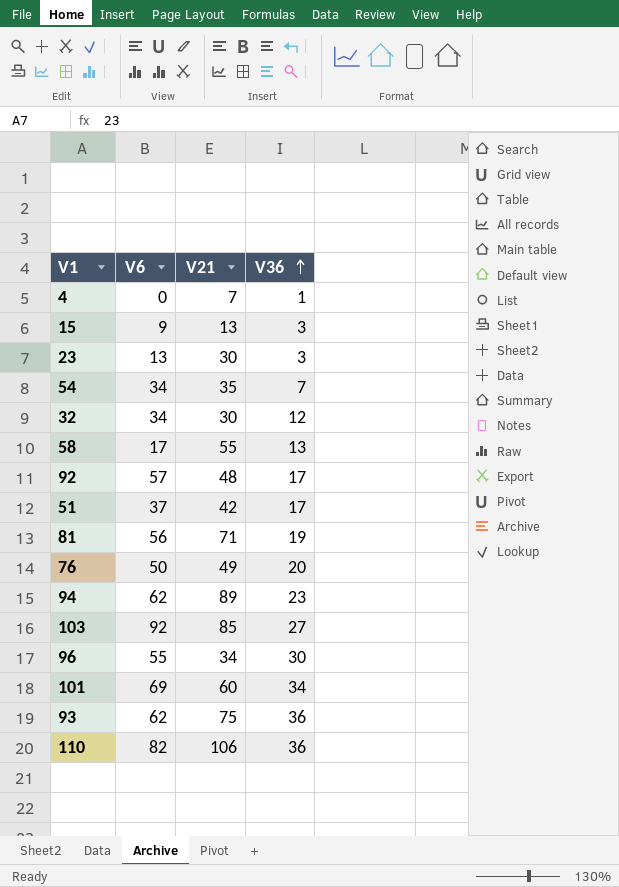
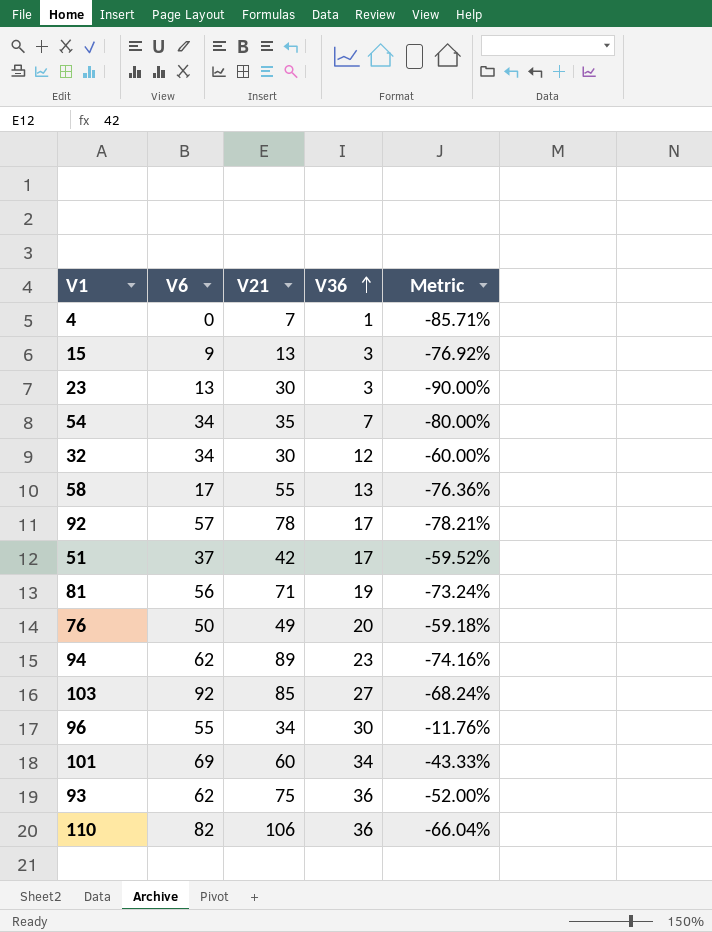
column Metric | formula: none -> ([V36] - [V21]) / [V21]
92 | V21: 48 -> 78

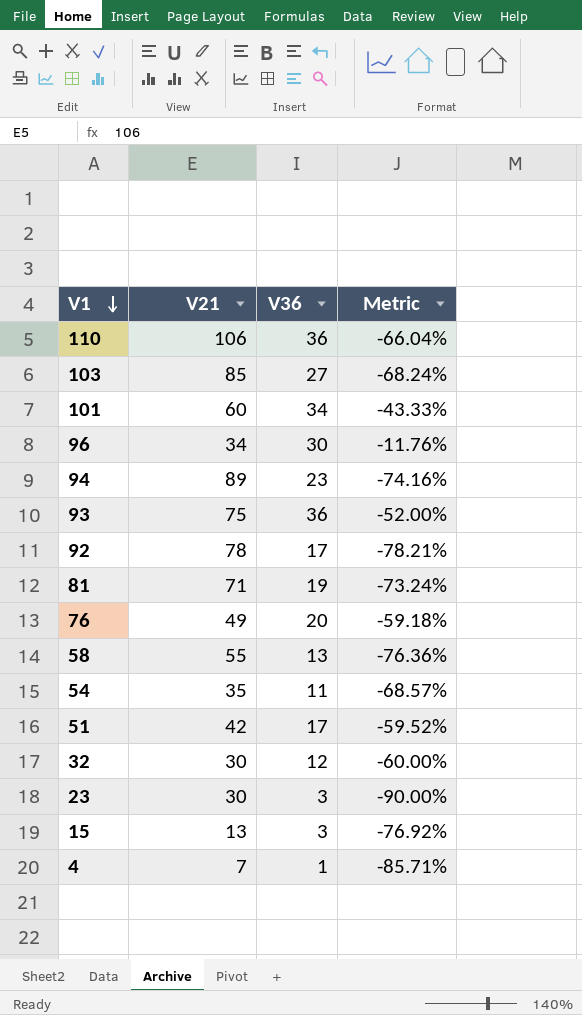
row order: V36 ascending -> V1 descending
column V6 | position: 2 -> none
54 | V36: 7 -> 11
54 | Metric: -80.00% -> -68.57%

